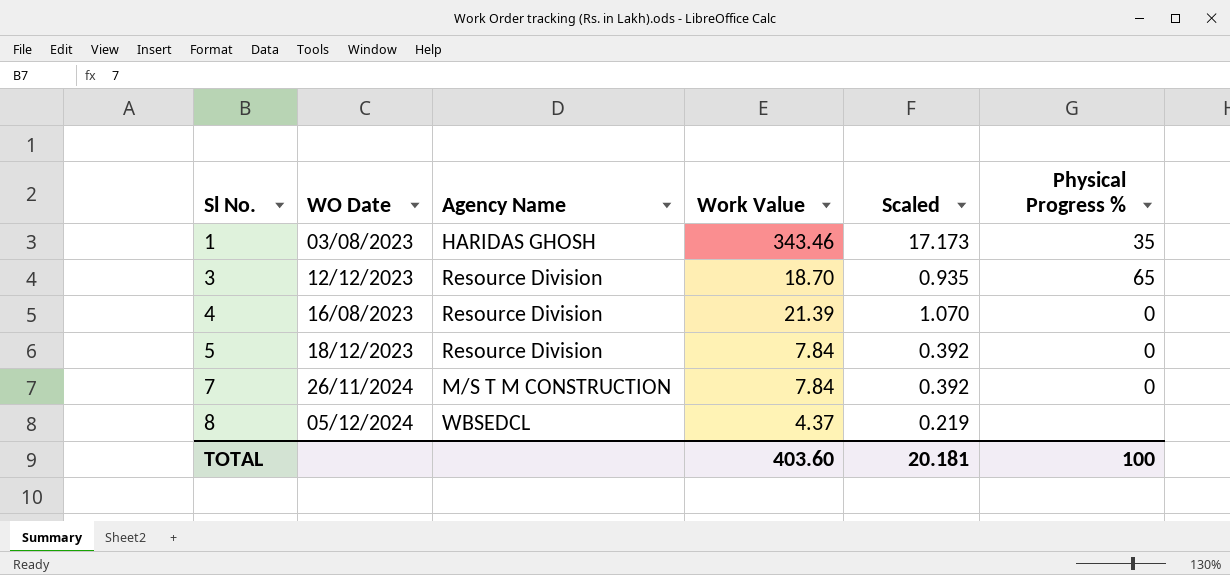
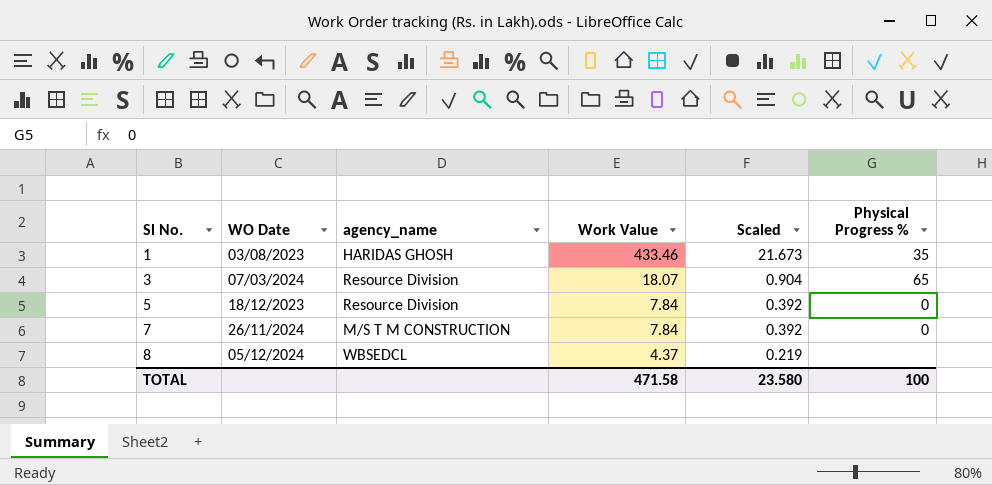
column name: Agency Name -> agency_name
row 4: 16/08/2023 | Resource Division | 21.39 | 1.070 | 0 -> none
1 | Work Value: 343.46 -> 433.46
1 | Scaled: 17.173 -> 21.673
3 | WO Date: 12/12/2023 -> 07/03/2024
3 | Work Value: 18.70 -> 18.07
3 | Scaled: 0.935 -> 0.904
TOTAL | Work Value: 403.60 -> 471.58
TOTAL | Scaled: 20.181 -> 23.580

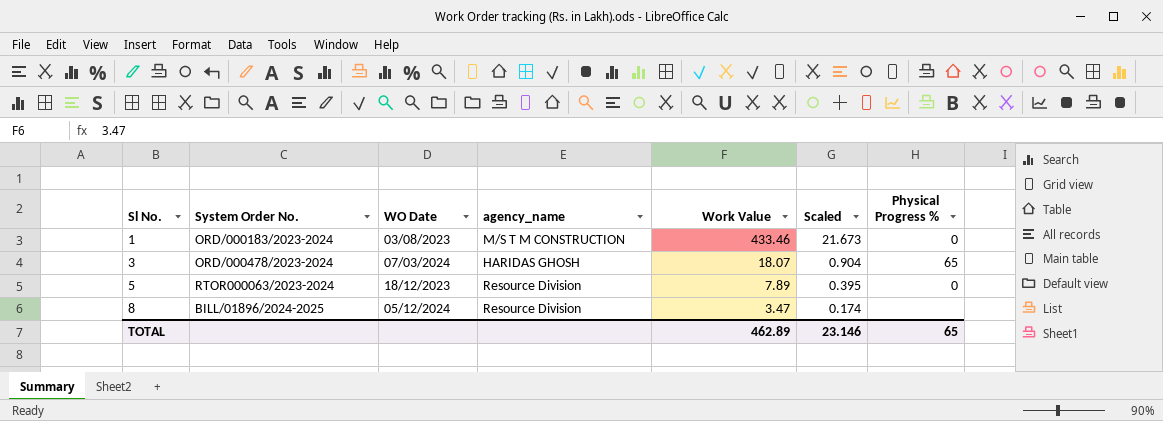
column System Order No. | position: none -> 2
row 7: 26/11/2024 | M/S T M CONSTRUCTION | 7.84 | 0.392 | 0 -> none
1 | agency_name: HARIDAS GHOSH -> M/S T M CONSTRUCTION
1 | Physical Progress %: 35 -> 0
3 | agency_name: Resource Division -> HARIDAS GHOSH
5 | Work Value: 7.84 -> 7.89
5 | Scaled: 0.392 -> 0.395
8 | agency_name: WBSEDCL -> Resource Division
8 | Work Value: 4.37 -> 3.47
8 | Scaled: 0.219 -> 0.174
TOTAL | Work Value: 471.58 -> 462.89
TOTAL | Scaled: 23.580 -> 23.146
TOTAL | Physical Progress %: 100 -> 65

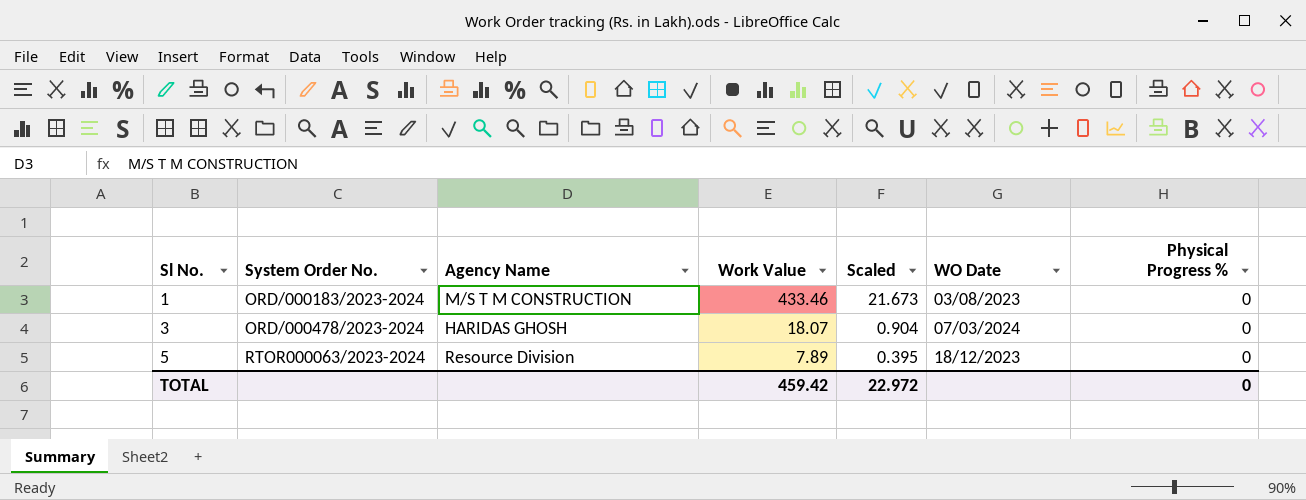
column name: agency_name -> Agency Name
column WO Date | position: 3 -> 6
row 8: BILL/01896/2024-2025 | 05/12/2024 | Resource Division | 3.47 | 0.174 | none -> none
3 | Physical Progress %: 65 -> 0
TOTAL | Work Value: 462.89 -> 459.42
TOTAL | Scaled: 23.146 -> 22.972
TOTAL | Physical Progress %: 65 -> 0

